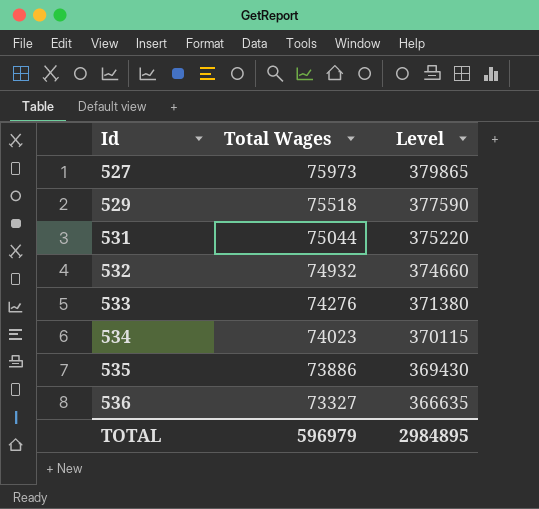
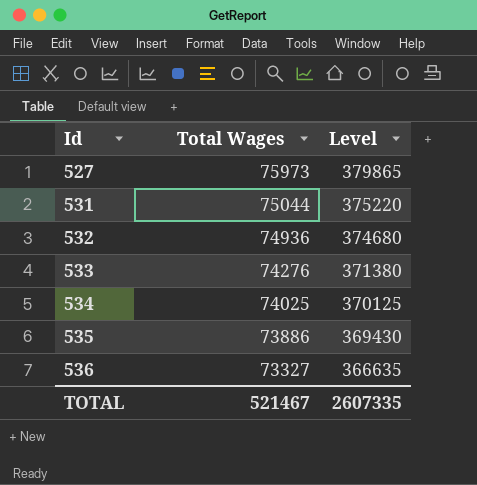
row 529: 75518 | 377590 -> none
532 | Total Wages: 74932 -> 74936
532 | Level: 374660 -> 374680
534 | Total Wages: 74023 -> 74025
534 | Level: 370115 -> 370125
TOTAL | Total Wages: 596979 -> 521467
TOTAL | Level: 2984895 -> 2607335

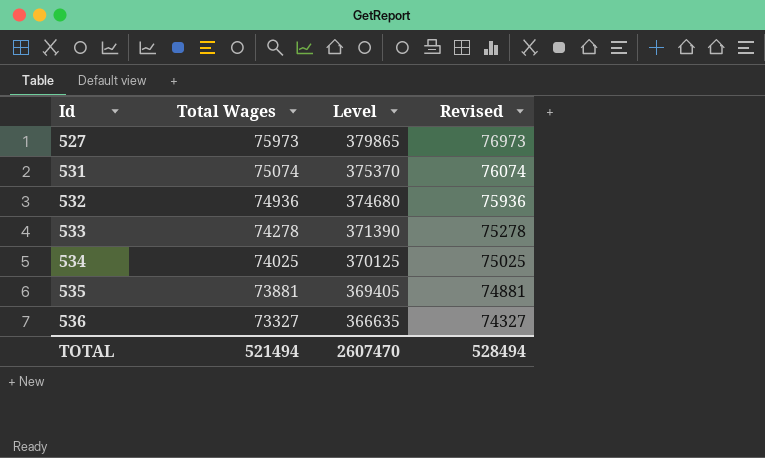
column Revised | formula: none -> [Total Wages] + 1000
531 | Total Wages: 75044 -> 75074
531 | Level: 375220 -> 375370
533 | Total Wages: 74276 -> 74278
533 | Level: 371380 -> 371390
535 | Total Wages: 73886 -> 73881
535 | Level: 369430 -> 369405
TOTAL | Total Wages: 521467 -> 521494
TOTAL | Level: 2607335 -> 2607470

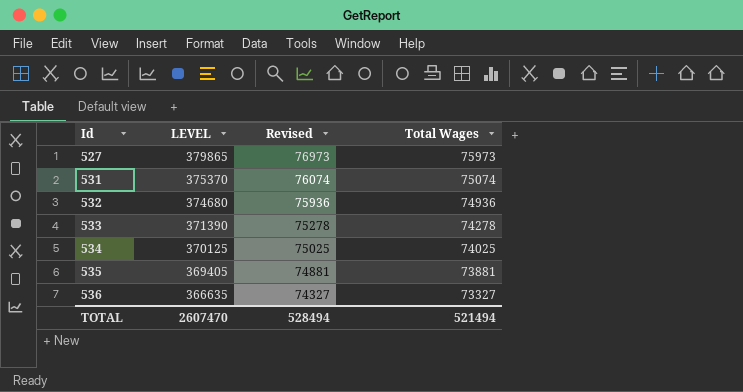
column name: Level -> LEVEL
column Total Wages | position: 2 -> 4

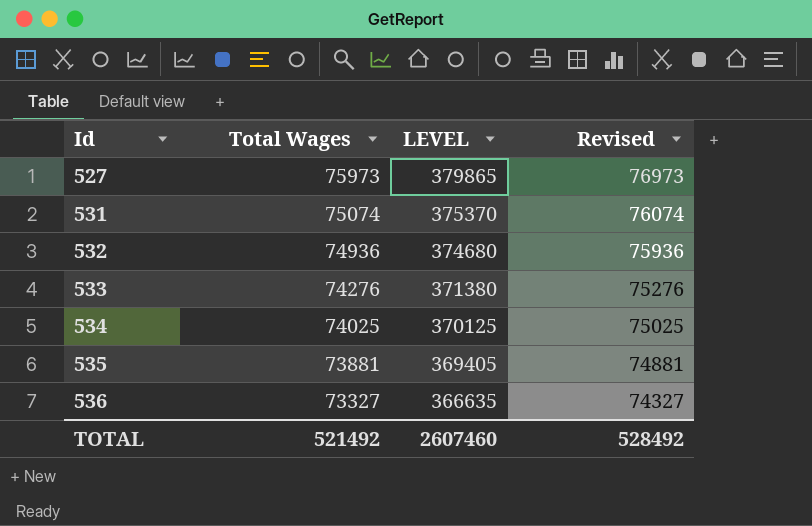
column Total Wages | position: 4 -> 2
533 | Total Wages: 74278 -> 74276
533 | LEVEL: 371390 -> 371380
533 | Revised: 75278 -> 75276
TOTAL | Total Wages: 521494 -> 521492
TOTAL | LEVEL: 2607470 -> 2607460
TOTAL | Revised: 528494 -> 528492

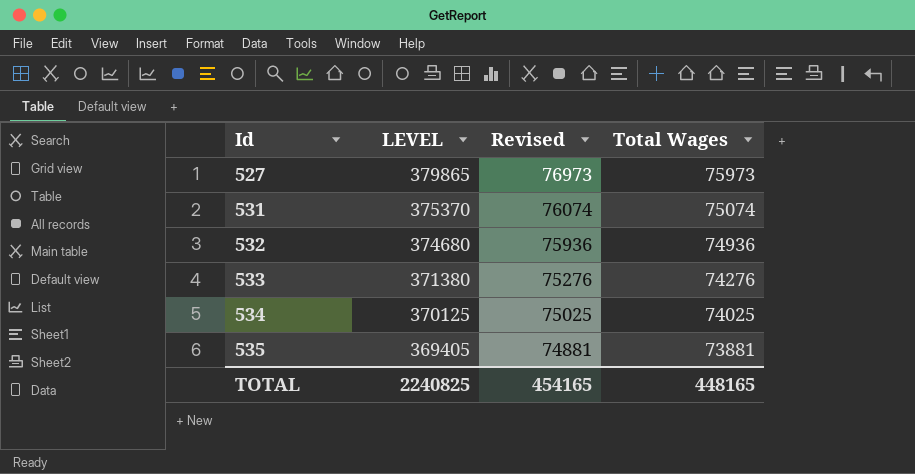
column Total Wages | position: 2 -> 4
row 536: 73327 | 366635 | 74327 -> none
TOTAL | LEVEL: 2607460 -> 2240825
TOTAL | Revised: 528492 -> 454165
TOTAL | Total Wages: 521492 -> 448165

